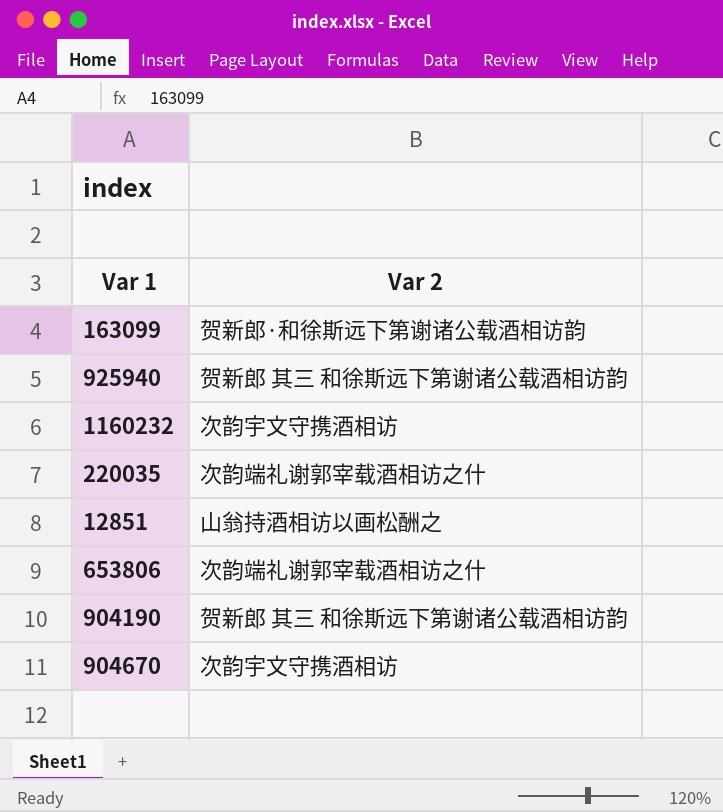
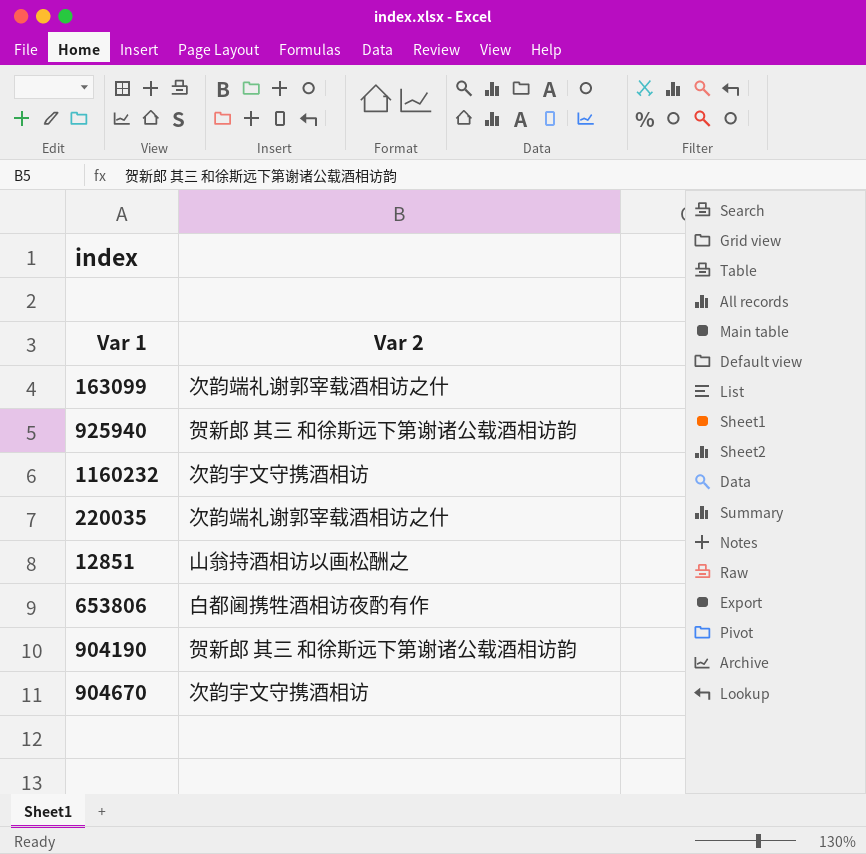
163099 | Var 2: 贺新郎·和徐斯远下第谢诸公载酒相访韵 -> 次韵端礼谢郭宰载酒相访之什
653806 | Var 2: 次韵端礼谢郭宰载酒相访之什 -> 白都阃携牲酒相访夜酌有作

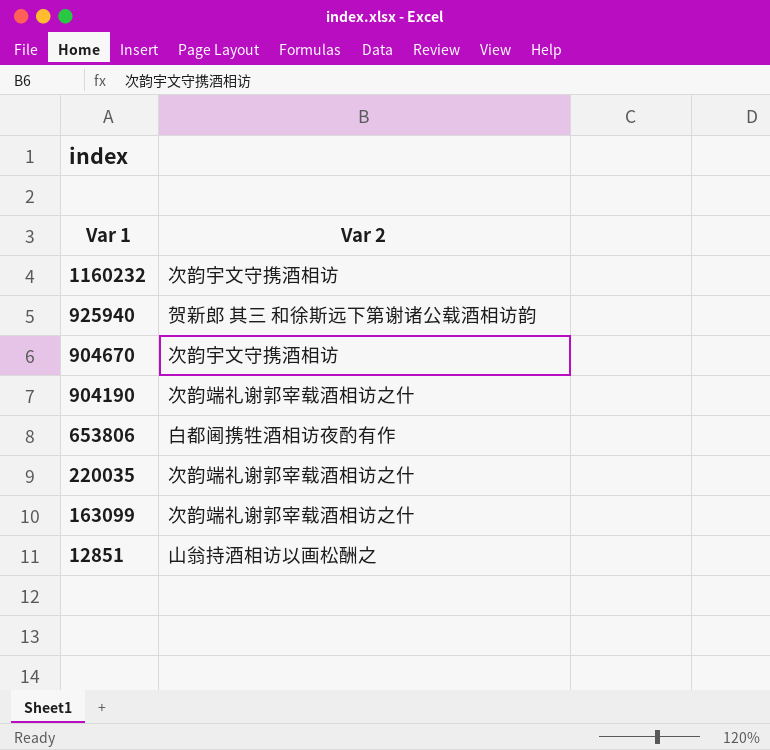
row order: none -> Var 1 descending
904190 | Var 2: 贺新郎 其三 和徐斯远下第谢诸公载酒相访韵 -> 次韵端礼谢郭宰载酒相访之什

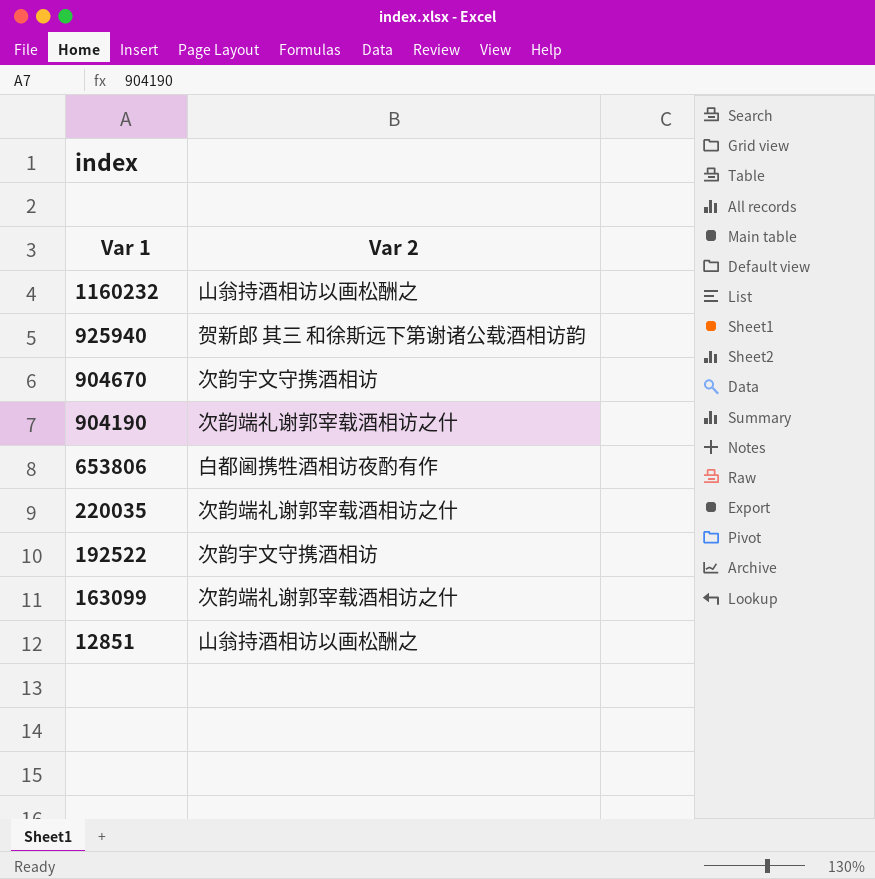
1160232 | Var 2: 次韵宇文守携酒相访 -> 山翁持酒相访以画松酬之
row 192522: none -> 次韵宇文守携酒相访

